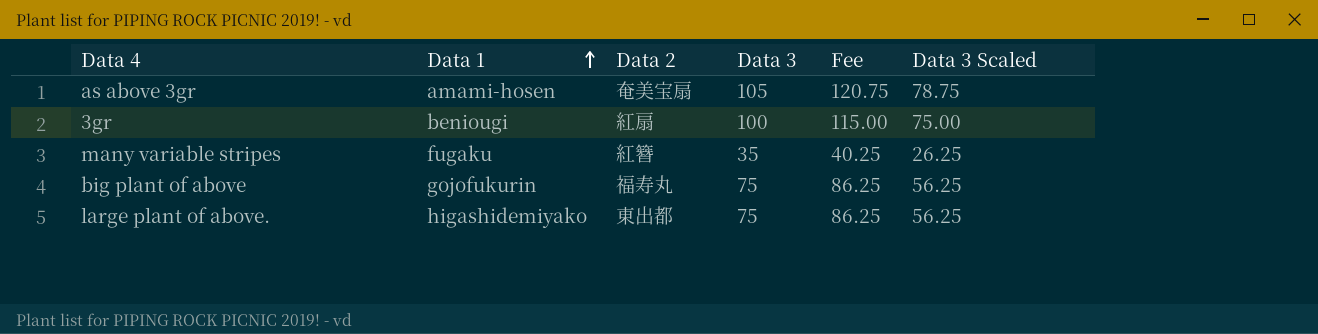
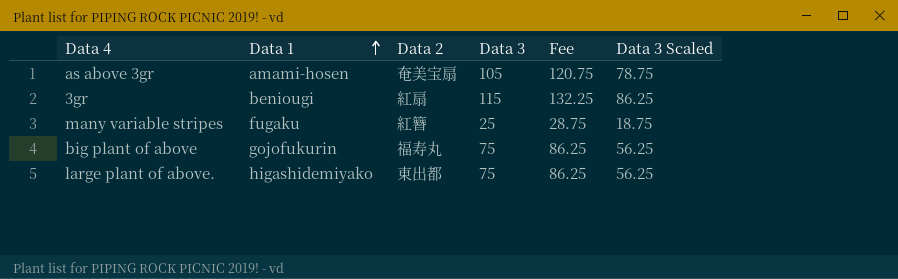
3gr | Data 3: 100 -> 115
3gr | Fee: 115.00 -> 132.25
3gr | Data 3 Scaled: 75.00 -> 86.25
many variable stripes | Data 3: 35 -> 25
many variable stripes | Fee: 40.25 -> 28.75
many variable stripes | Data 3 Scaled: 26.25 -> 18.75

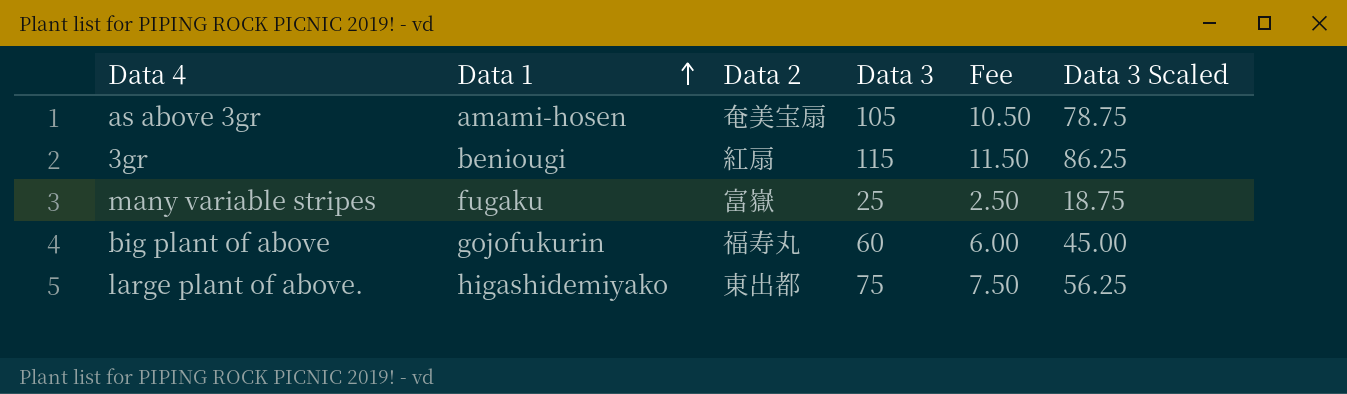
column Fee | formula: [Data 3] * 1.15 -> [Data 3] * 0.1
many variable stripes | Data 2: 紅簪 -> 富嶽
big plant of above | Data 3: 75 -> 60
big plant of above | Data 3 Scaled: 56.25 -> 45.00

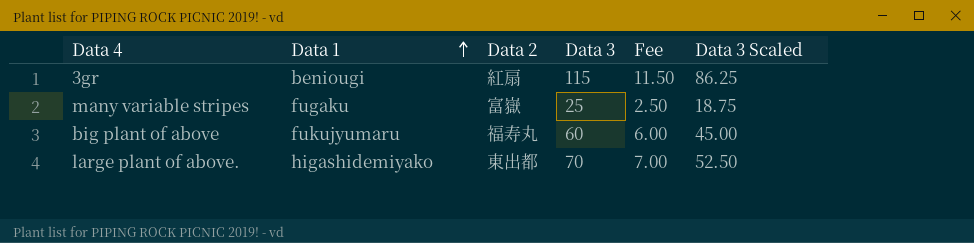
row as above 3gr: amami-hosen | 奄美宝扇 | 105 | 10.50 | 78.75 -> none
big plant of above | Data 1: gojofukurin -> fukujyumaru
large plant of above. | Data 3: 75 -> 70
large plant of above. | Fee: 7.50 -> 7.00
large plant of above. | Data 3 Scaled: 56.25 -> 52.50

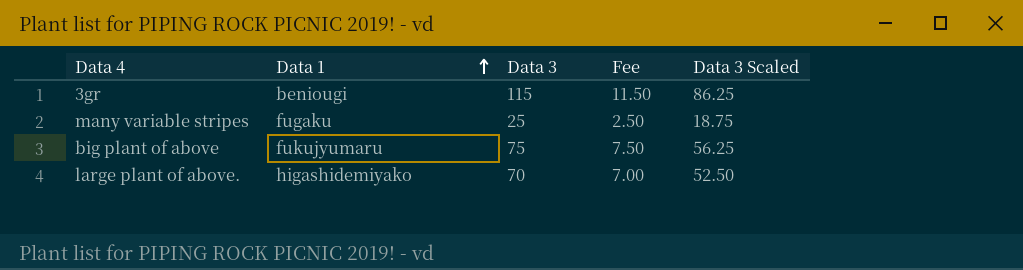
column Data 2 | position: 3 -> none
big plant of above | Data 3: 60 -> 75
big plant of above | Fee: 6.00 -> 7.50
big plant of above | Data 3 Scaled: 45.00 -> 56.25

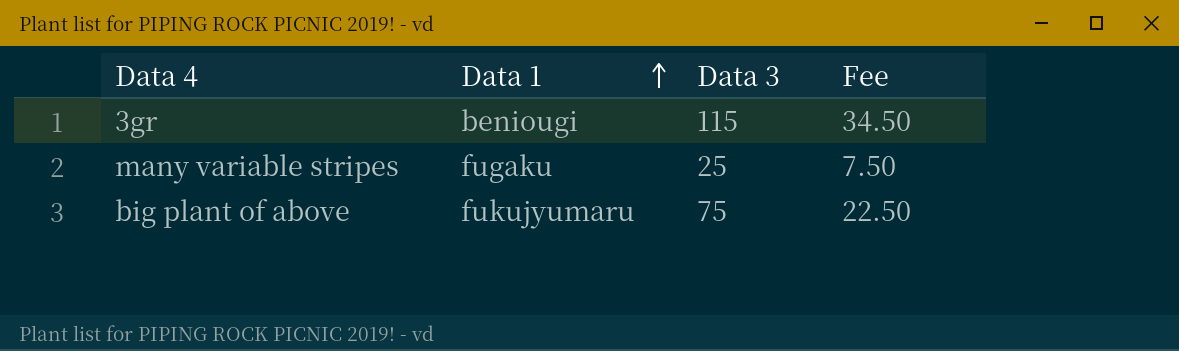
column Data 3 Scaled | formula: [Data 3] * 0.75 -> none
column Fee | formula: [Data 3] * 0.1 -> [Data 3] * 0.3
row large plant of above.: higashidemiyako | 70 | 7.00 | 52.50 -> none

